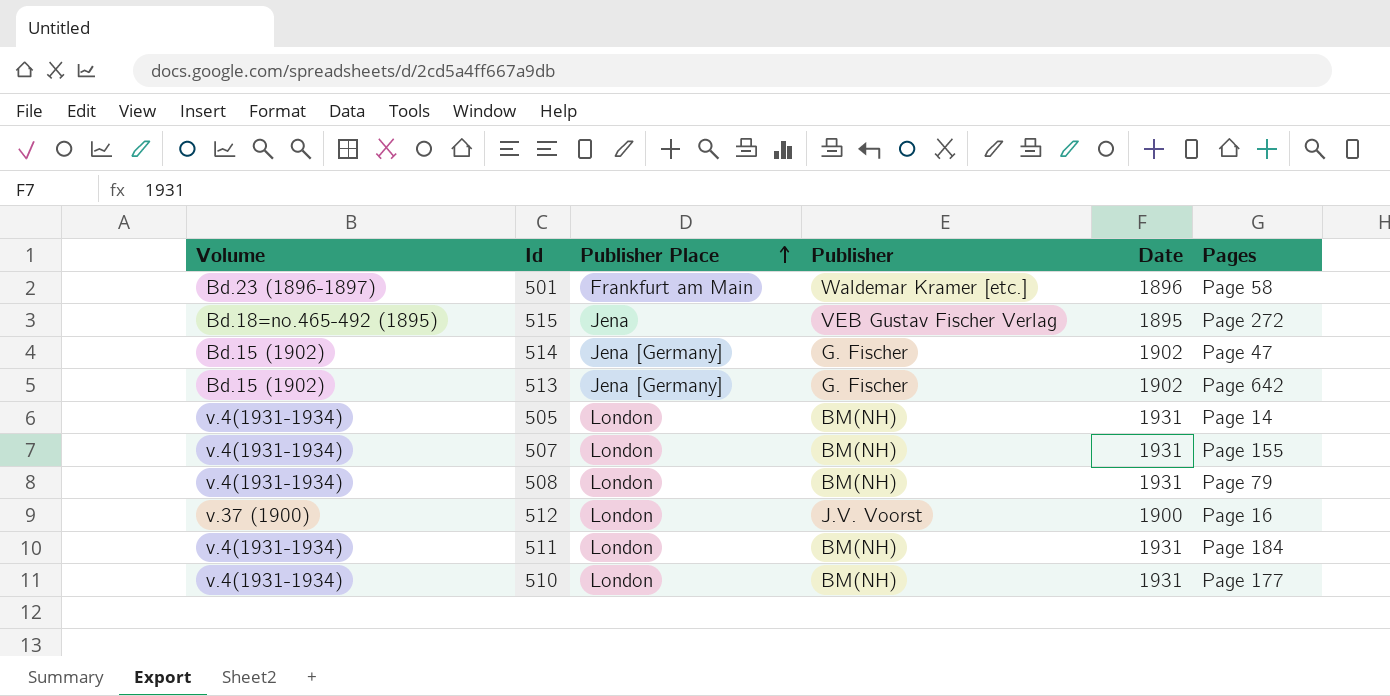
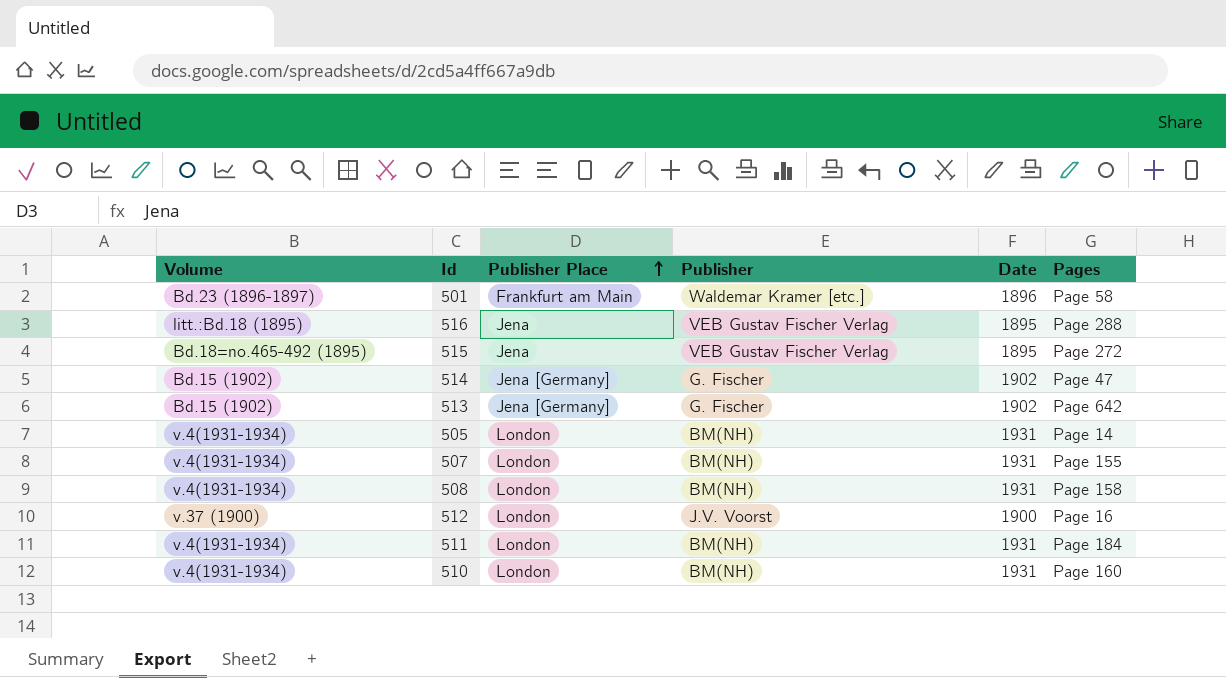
row 516: none -> litt.:Bd.18 (1895) | Jena | VEB Gustav Fischer Verlag | 1895 | Page 288
508 | Pages: Page 79 -> Page 158
510 | Pages: Page 177 -> Page 160

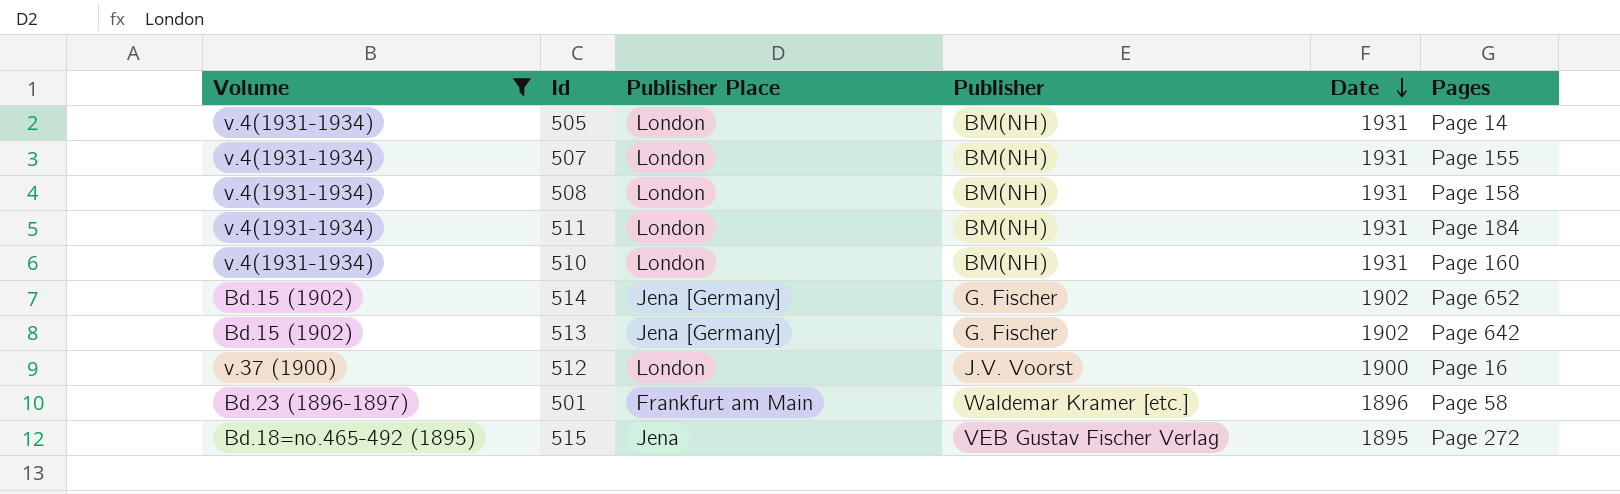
filter: none -> Volume != litt.:Bd.18 (1895)
row order: Publisher Place ascending -> Date descending
514 | Pages: Page 47 -> Page 652

